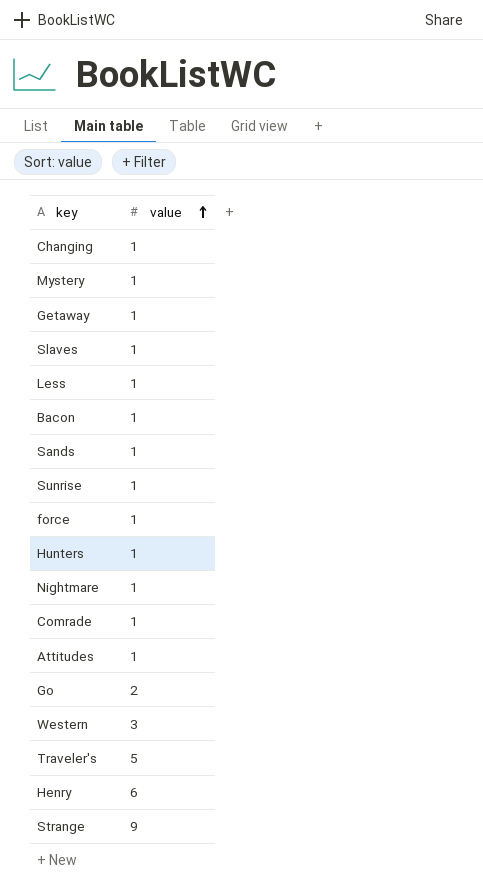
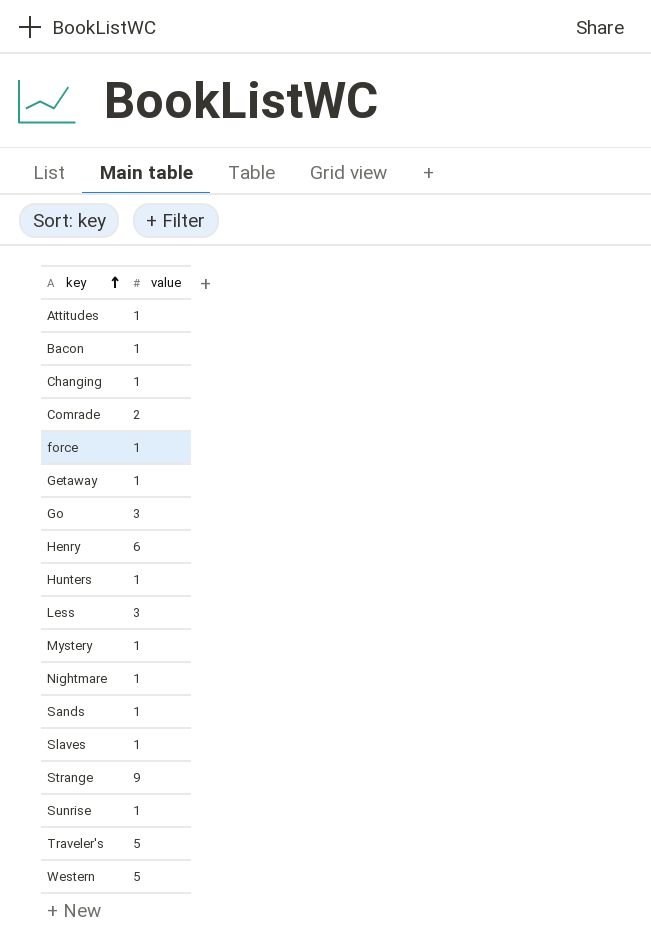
row order: value ascending -> key ascending
Comrade | value: 1 -> 2
Go | value: 2 -> 3
Less | value: 1 -> 3
Western | value: 3 -> 5

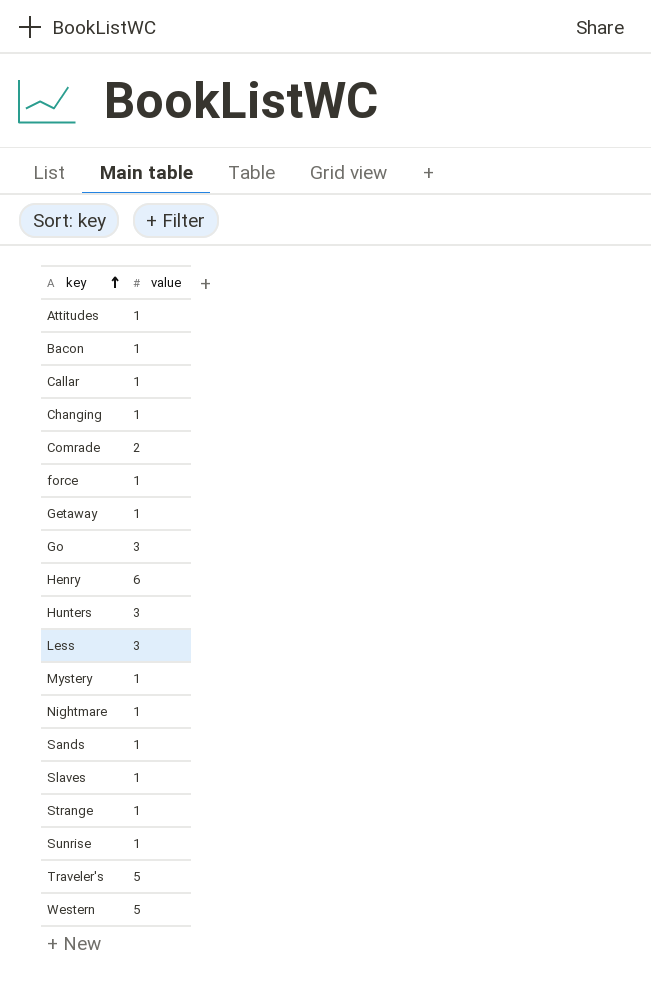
row Callar: none -> 1
Hunters | value: 1 -> 3
Strange | value: 9 -> 1

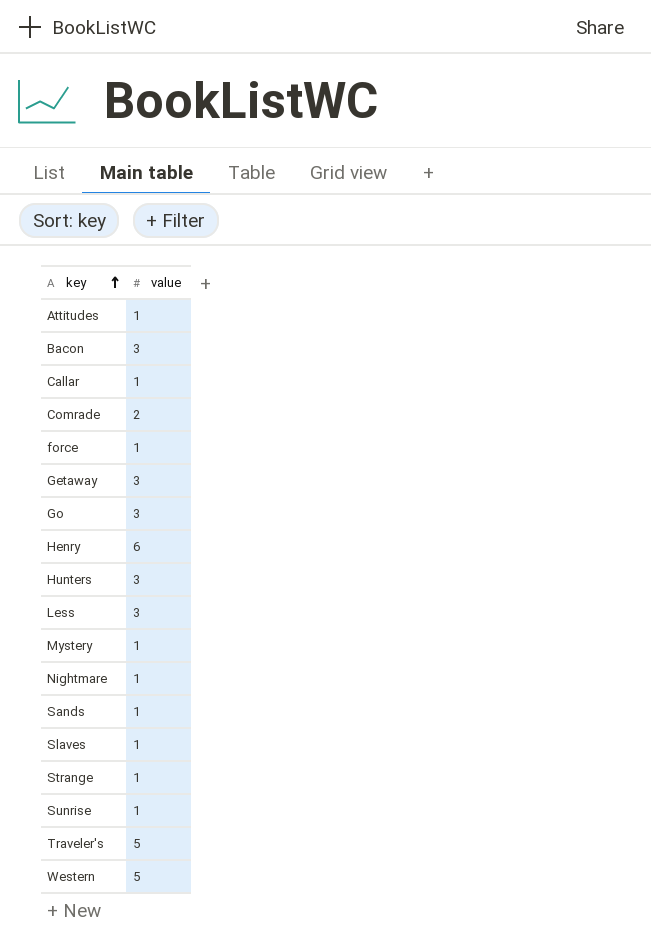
row Changing: 1 -> none
Bacon | value: 1 -> 3
Getaway | value: 1 -> 3

